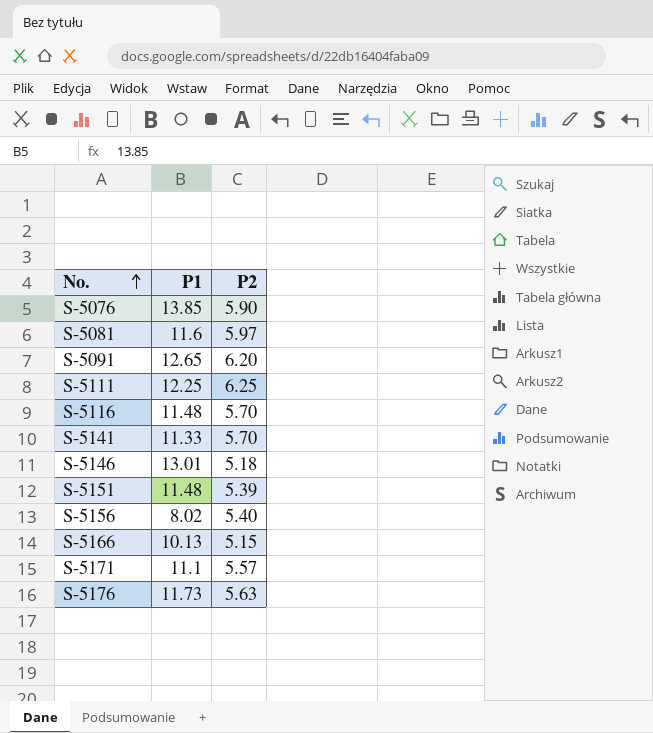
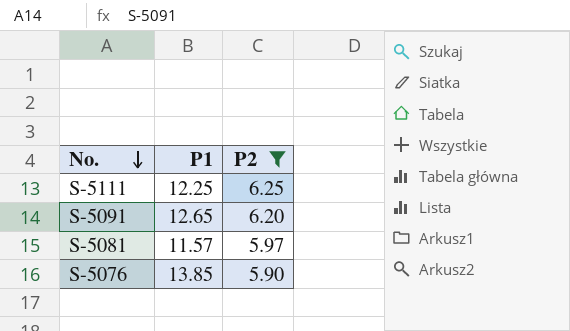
filter: none -> P2 >= 5.90
row order: No. ascending -> No. descending
S-5081 | P1: 11.6 -> 11.57

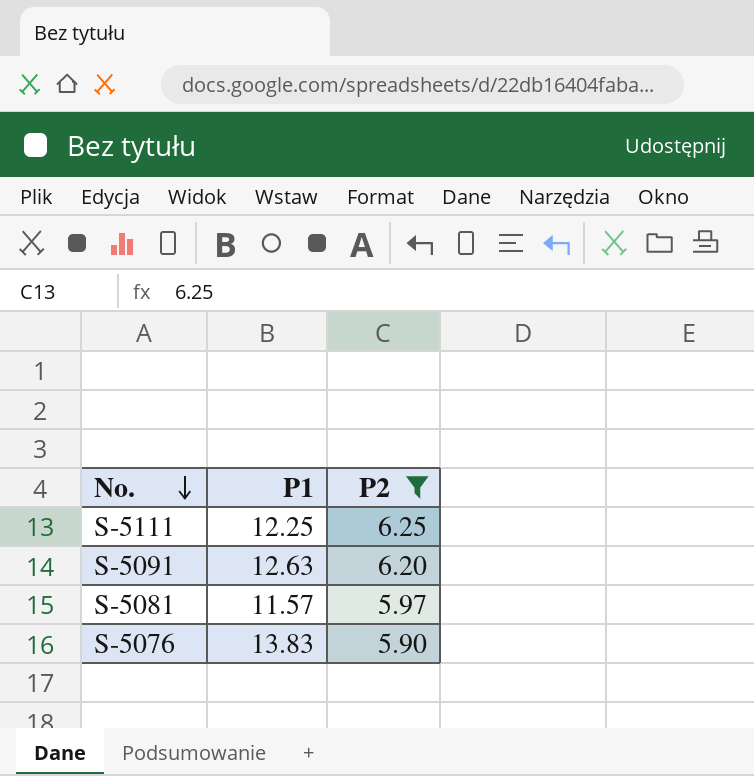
S-5091 | P1: 12.65 -> 12.63
S-5076 | P1: 13.85 -> 13.83

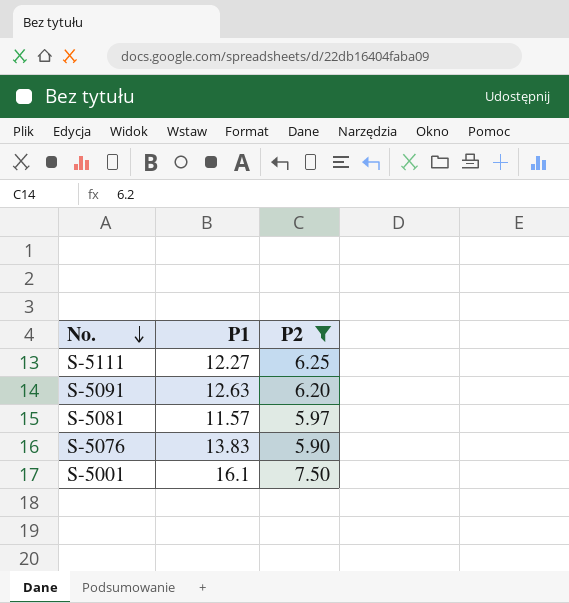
S-5111 | P1: 12.25 -> 12.27
row S-5001: none -> 16.1 | 7.50

